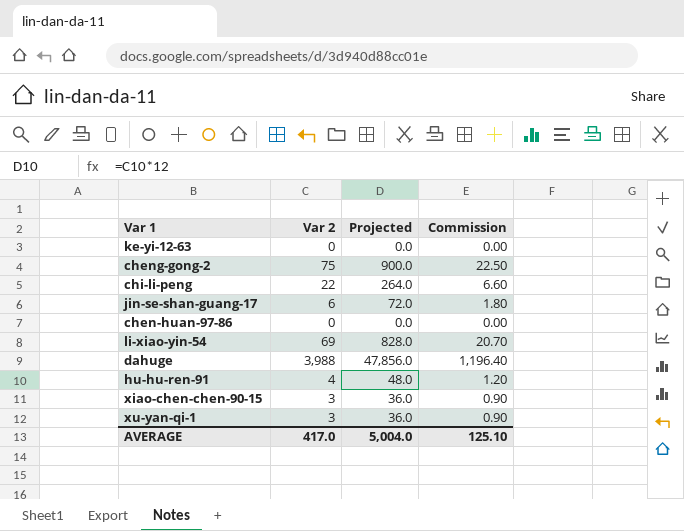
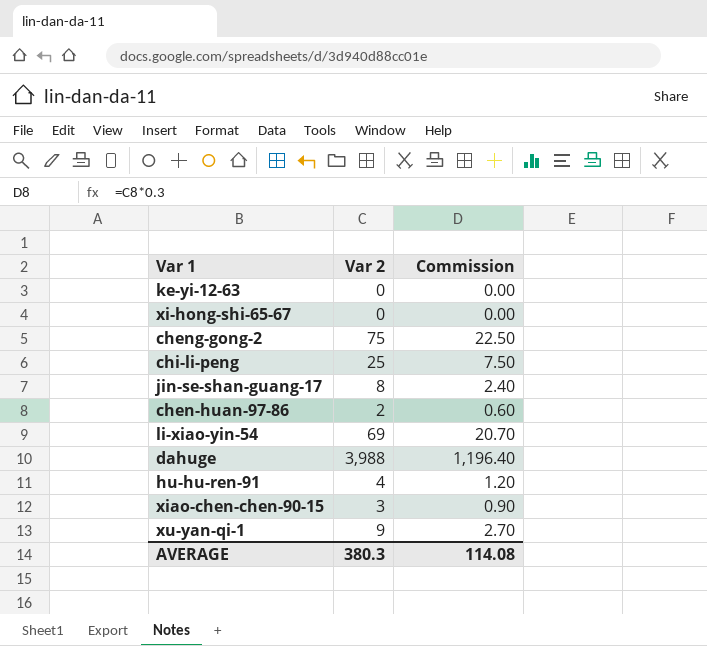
column Projected | formula: [Var 2] * 12 -> none
row xi-hong-shi-65-67: none -> 0 | 0.00
chi-li-peng | Var 2: 22 -> 25
chi-li-peng | Commission: 6.60 -> 7.50
jin-se-shan-guang-17 | Var 2: 6 -> 8
jin-se-shan-guang-17 | Commission: 1.80 -> 2.40
chen-huan-97-86 | Var 2: 0 -> 2
chen-huan-97-86 | Commission: 0.00 -> 0.60
xu-yan-qi-1 | Var 2: 3 -> 9
xu-yan-qi-1 | Commission: 0.90 -> 2.70
AVERAGE | Var 2: 417.0 -> 380.3
AVERAGE | Commission: 125.10 -> 114.08

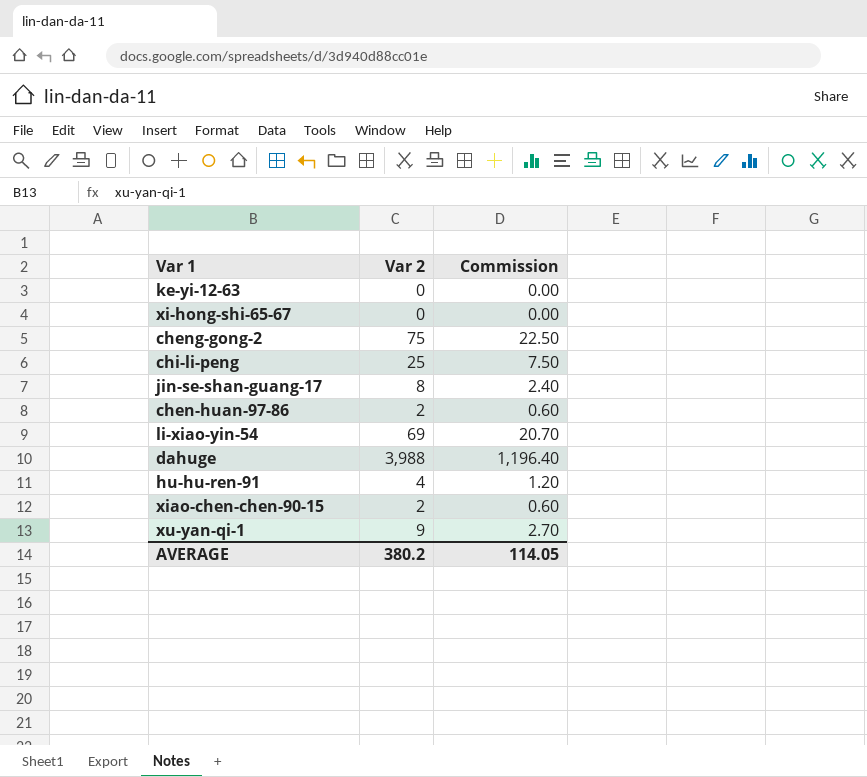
xiao-chen-chen-90-15 | Var 2: 3 -> 2
xiao-chen-chen-90-15 | Commission: 0.90 -> 0.60
AVERAGE | Var 2: 380.3 -> 380.2
AVERAGE | Commission: 114.08 -> 114.05

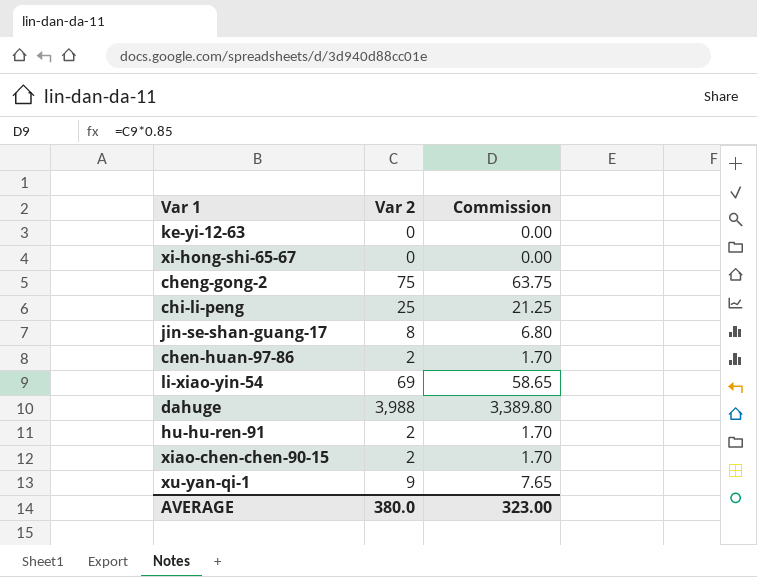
column Commission | formula: [Var 2] * 0.3 -> [Var 2] * 0.85
hu-hu-ren-91 | Var 2: 4 -> 2
AVERAGE | Var 2: 380.2 -> 380.0
AVERAGE | Commission: 114.05 -> 323.00

